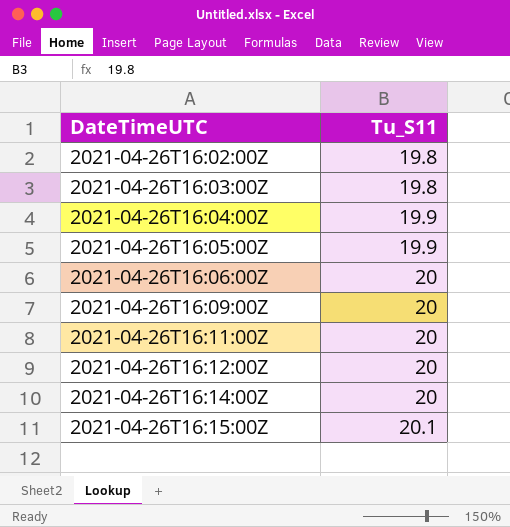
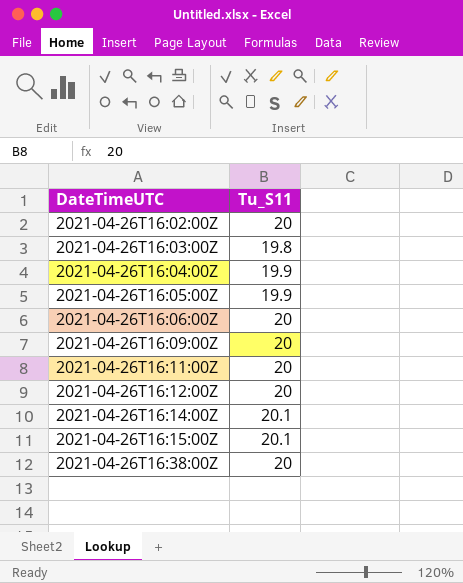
2021-04-26T16:02:00Z | Tu_S11: 19.8 -> 20
2021-04-26T16:14:00Z | Tu_S11: 20 -> 20.1
row 2021-04-26T16:38:00Z: none -> 20

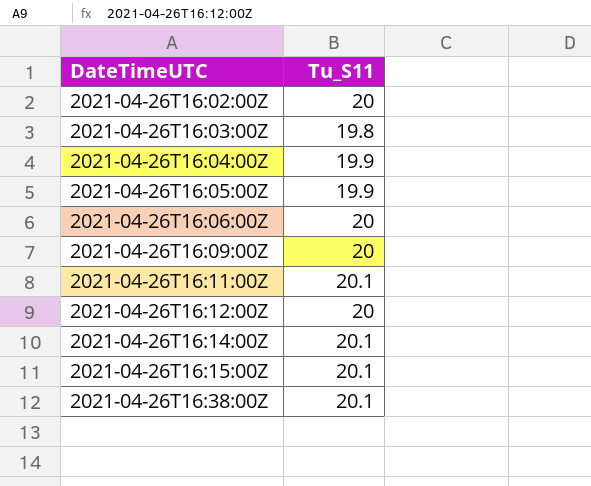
2021-04-26T16:11:00Z | Tu_S11: 20 -> 20.1
2021-04-26T16:38:00Z | Tu_S11: 20 -> 20.1

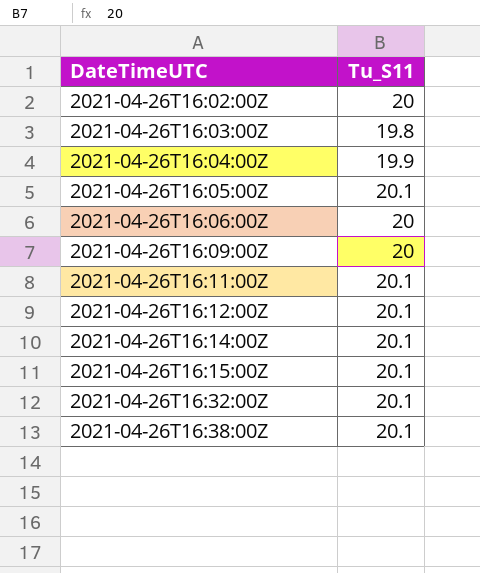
2021-04-26T16:05:00Z | Tu_S11: 19.9 -> 20.1
2021-04-26T16:12:00Z | Tu_S11: 20 -> 20.1
row 2021-04-26T16:32:00Z: none -> 20.1

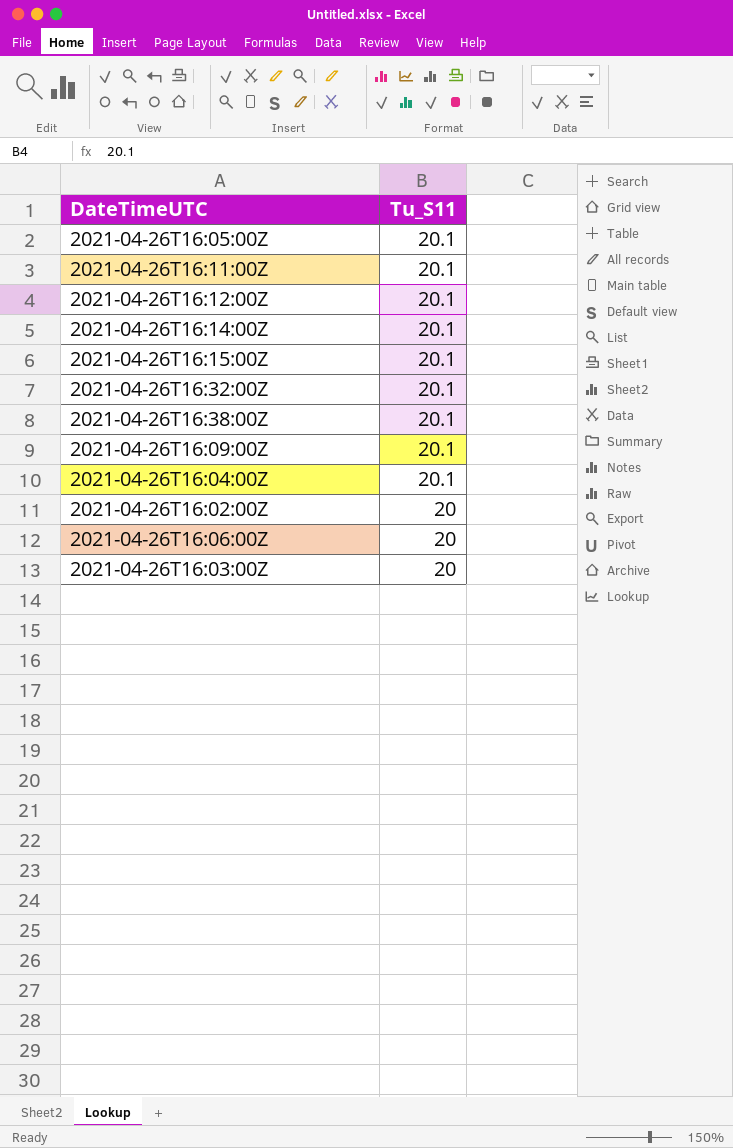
row order: DateTimeUTC ascending -> Tu_S11 descending
2021-04-26T16:09:00Z | Tu_S11: 20 -> 20.1
2021-04-26T16:04:00Z | Tu_S11: 19.9 -> 20.1
2021-04-26T16:03:00Z | Tu_S11: 19.8 -> 20

